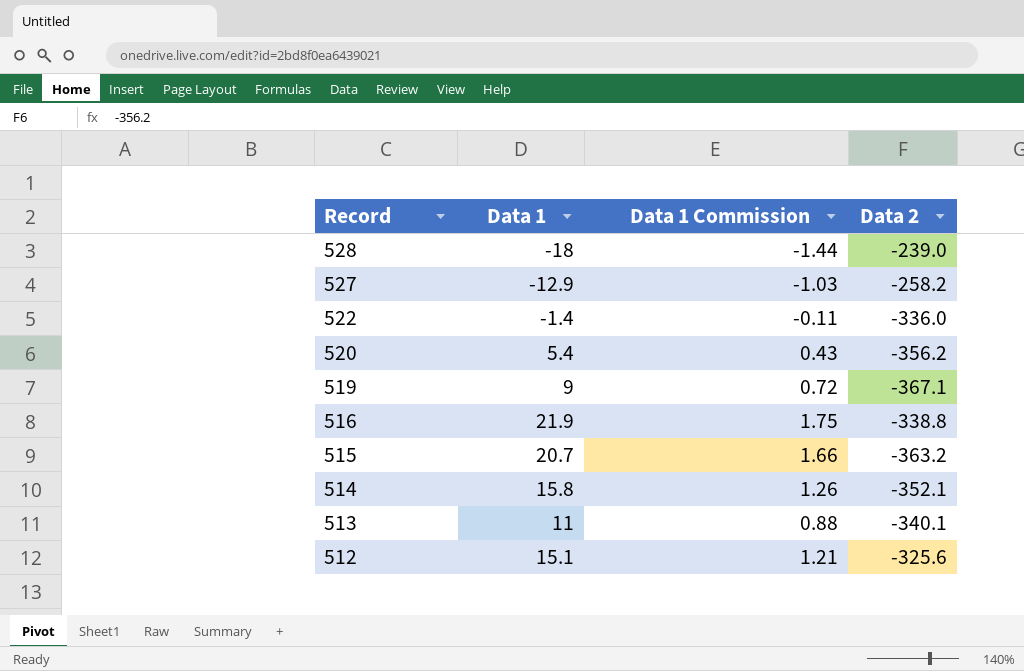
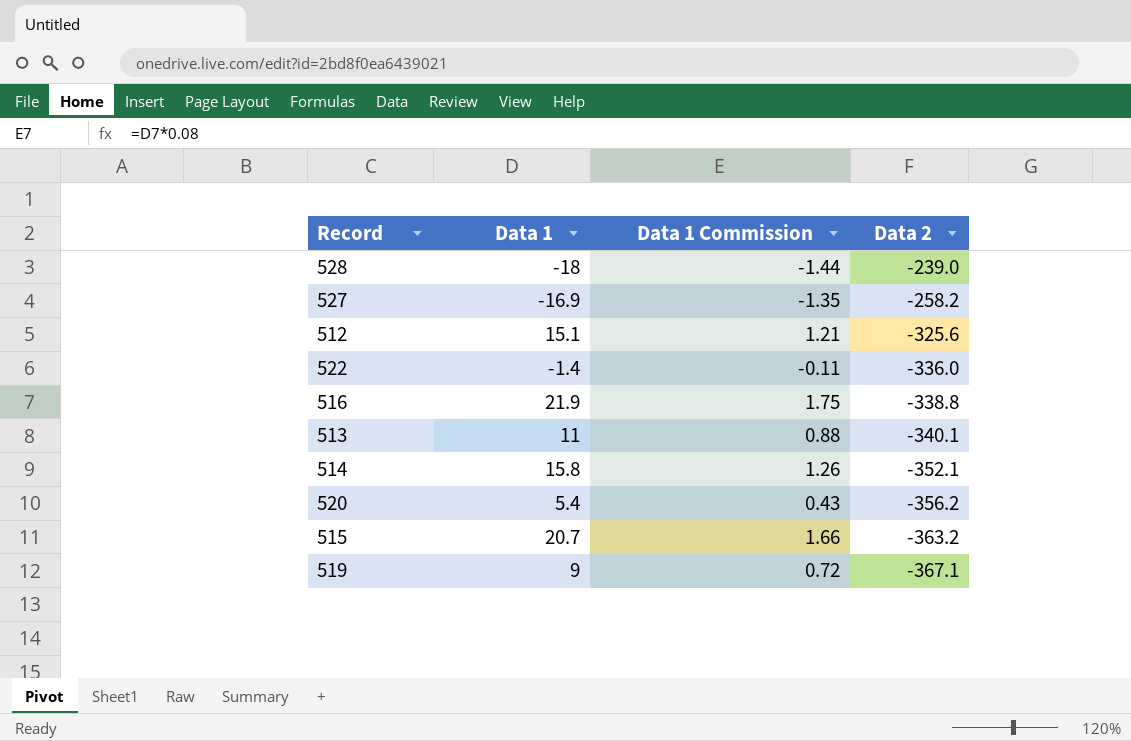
row order: Record descending -> Data 2 descending
527 | Data 1: -12.9 -> -16.9
527 | Data 1 Commission: -1.03 -> -1.35

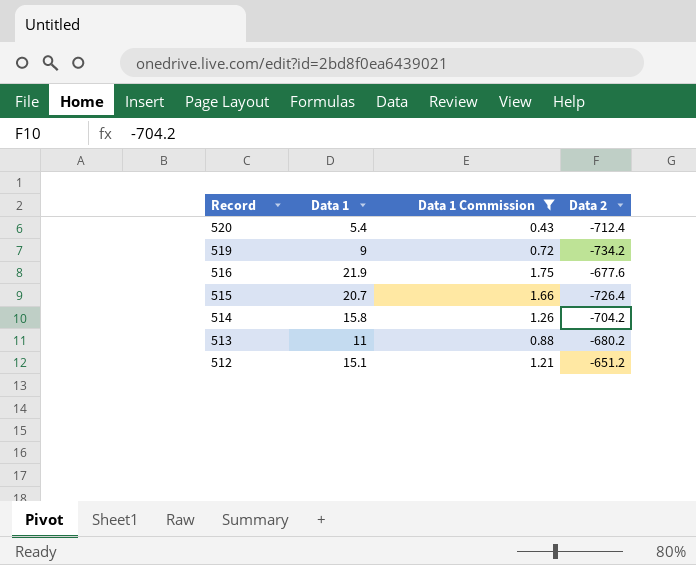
filter: none -> Data 1 Commission >= 0.43
row order: Data 2 descending -> Record descending
520 | Data 2: -356.2 -> -712.4
519 | Data 2: -367.1 -> -734.2
516 | Data 2: -338.8 -> -677.6
515 | Data 2: -363.2 -> -726.4
514 | Data 2: -352.1 -> -704.2
513 | Data 2: -340.1 -> -680.2
512 | Data 2: -325.6 -> -651.2

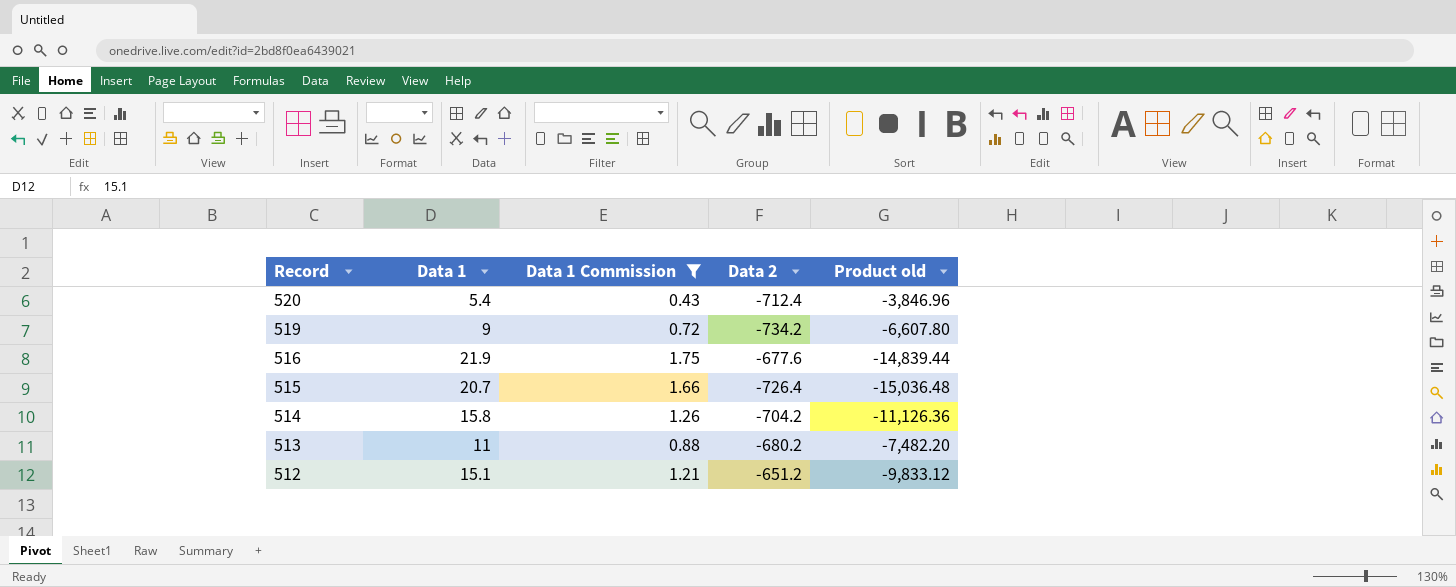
column Product old | formula: none -> [Data 1] * [Data 2]

